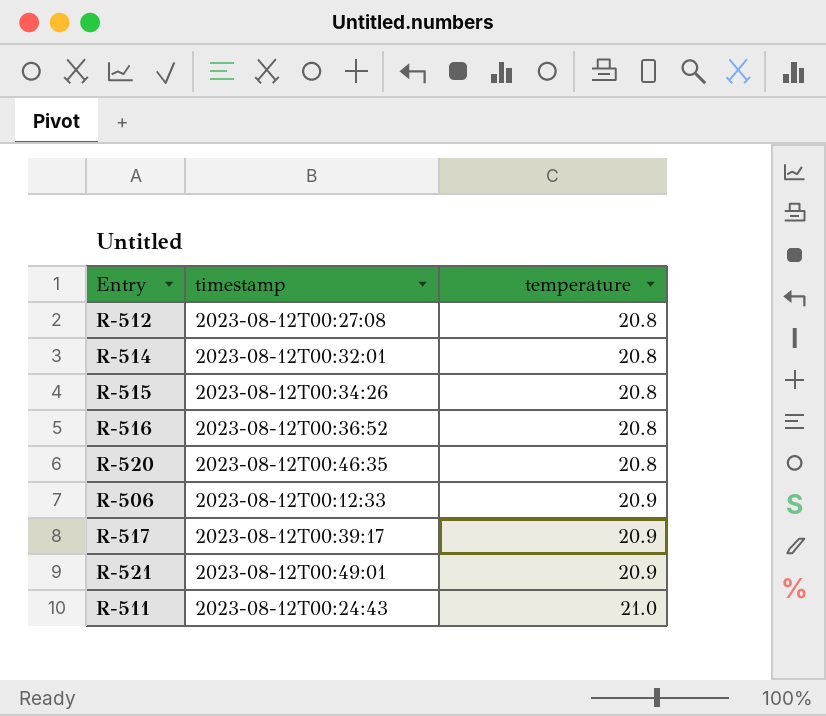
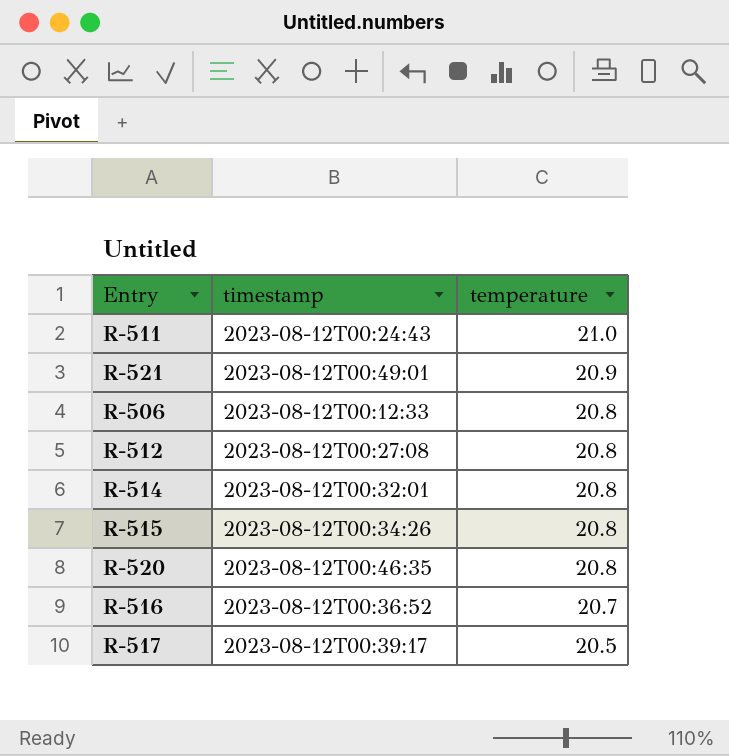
row order: temperature ascending -> temperature descending
R-506 | temperature: 20.9 -> 20.8
R-516 | temperature: 20.8 -> 20.7
R-517 | temperature: 20.9 -> 20.5

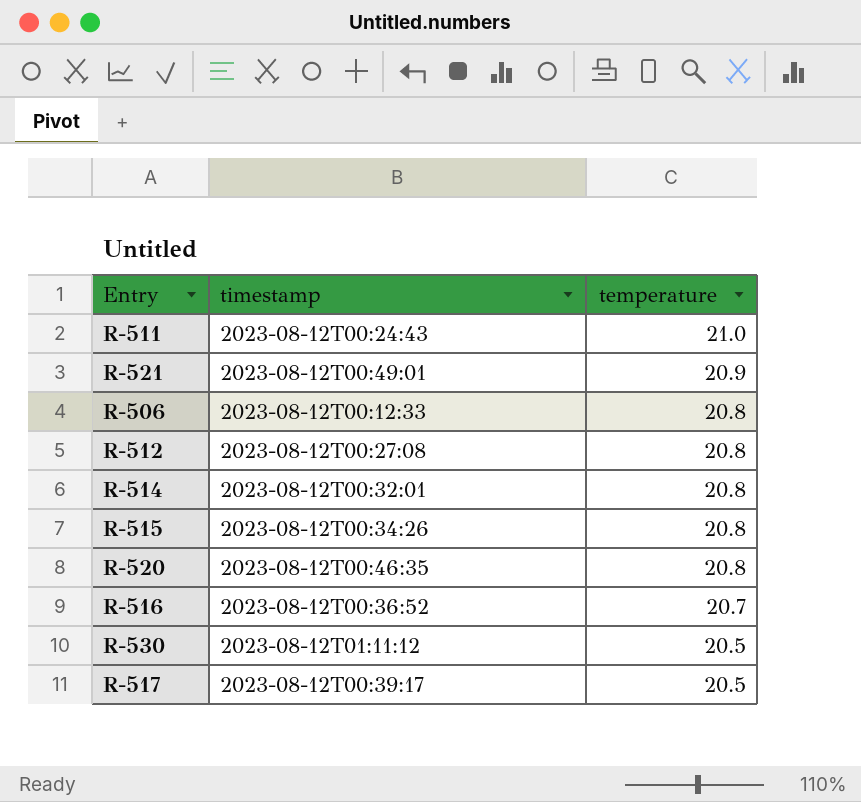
row R-530: none -> 2023-08-12T01:11:12 | 20.5

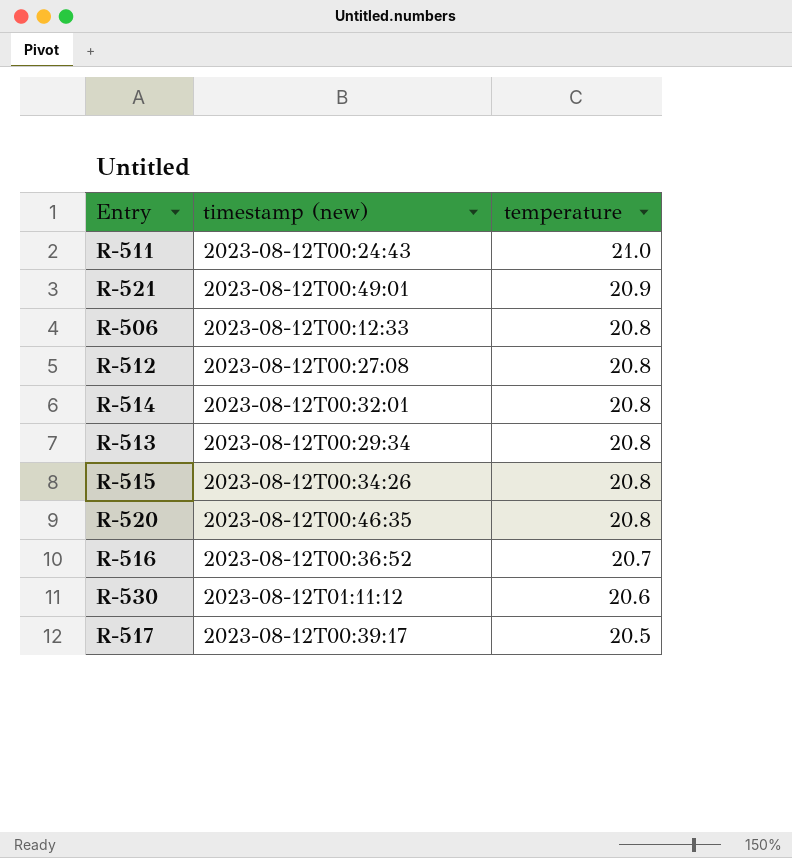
column name: timestamp -> timestamp (new)
row R-513: none -> 2023-08-12T00:29:34 | 20.8
R-530 | temperature: 20.5 -> 20.6

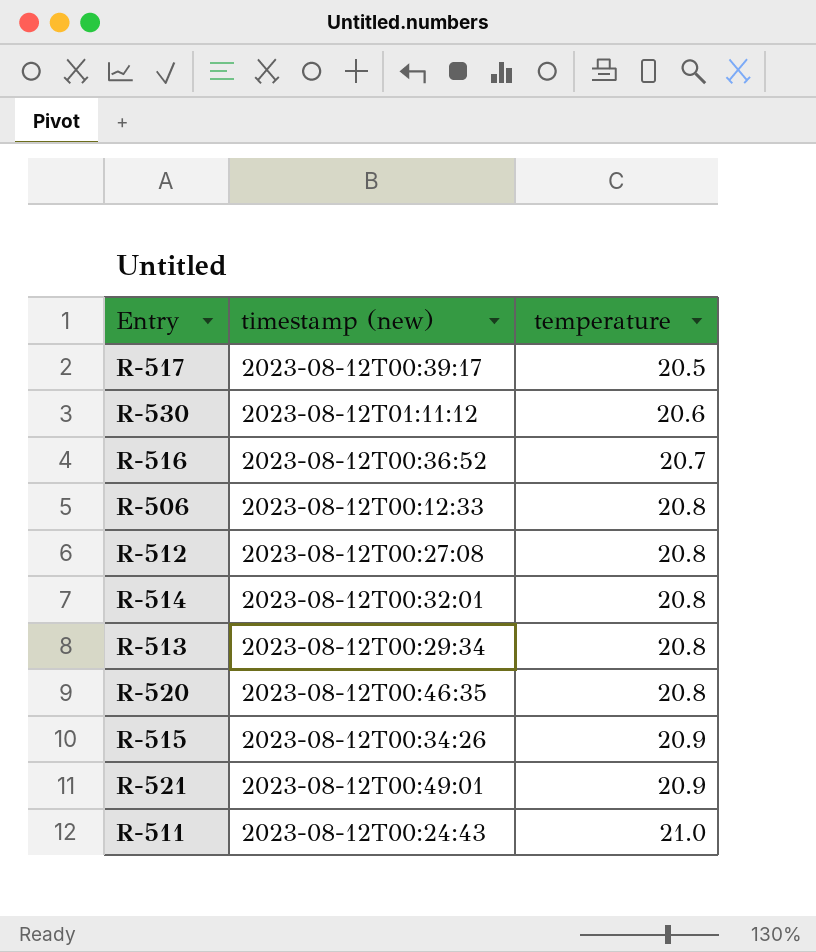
row order: temperature descending -> temperature ascending
R-515 | temperature: 20.8 -> 20.9

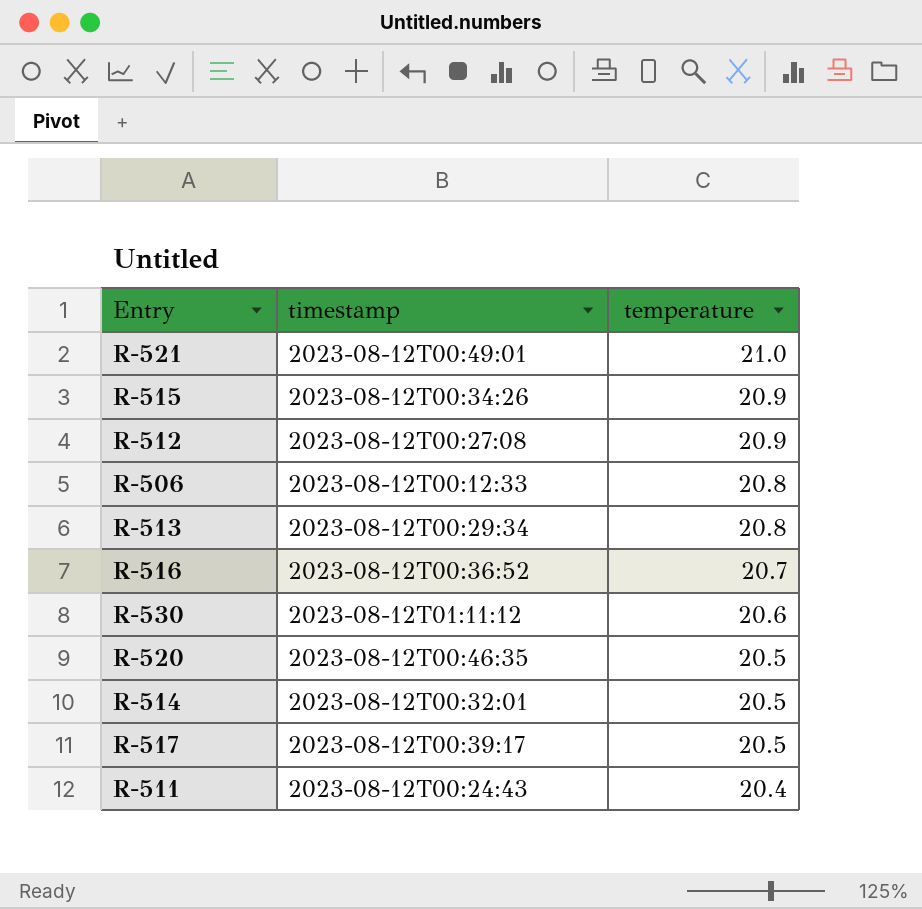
row order: temperature ascending -> temperature descending
column name: timestamp (new) -> timestamp
R-521 | temperature: 20.9 -> 21.0
R-512 | temperature: 20.8 -> 20.9
R-520 | temperature: 20.8 -> 20.5
R-514 | temperature: 20.8 -> 20.5
R-511 | temperature: 21.0 -> 20.4

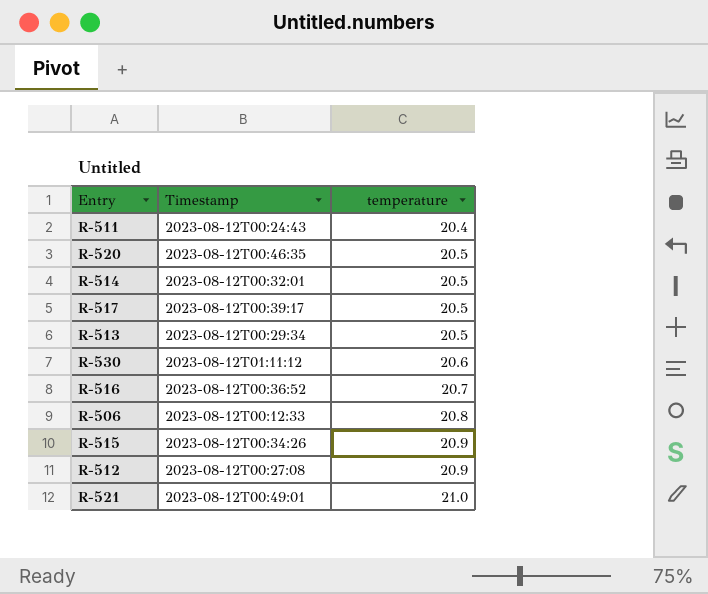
row order: temperature descending -> temperature ascending
column name: timestamp -> Timestamp
R-513 | temperature: 20.8 -> 20.5

